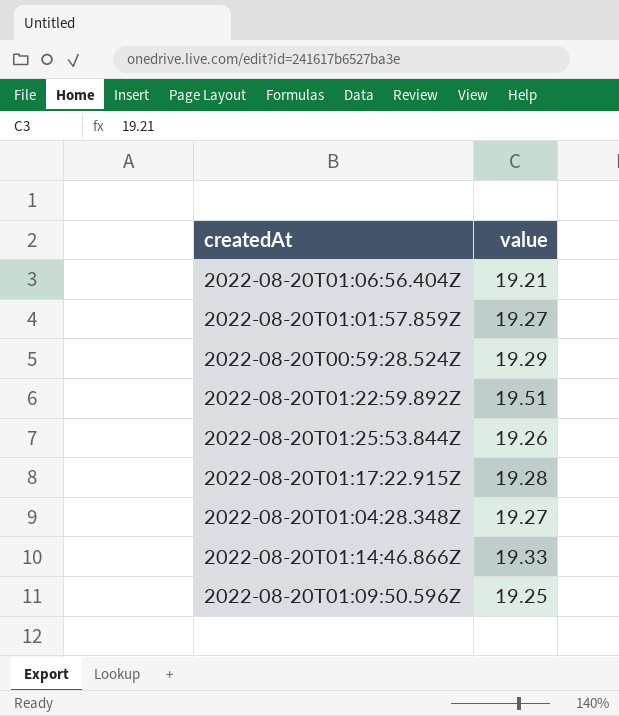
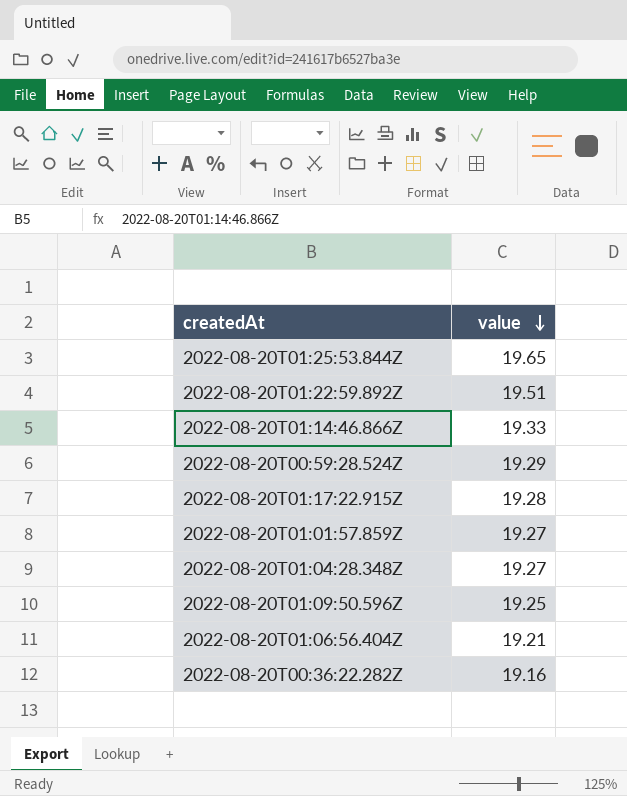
row order: none -> value descending
2022-08-20T01:25:53.844Z | value: 19.26 -> 19.65
row 2022-08-20T00:36:22.282Z: none -> 19.16

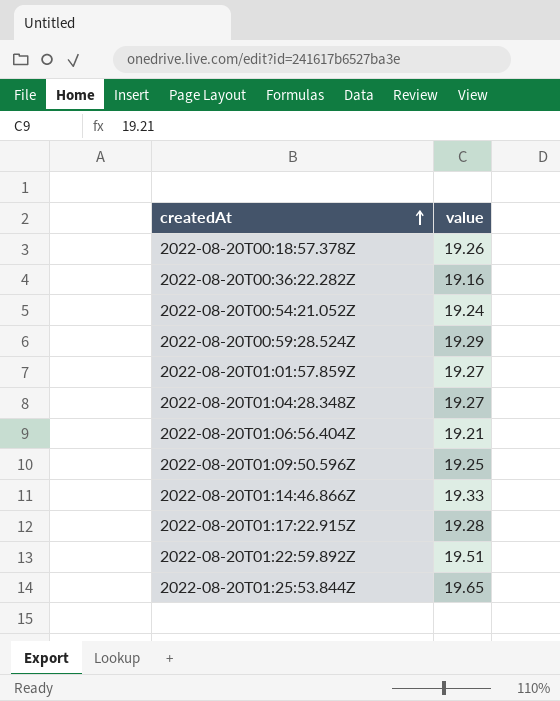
row order: value descending -> createdAt ascending
row 2022-08-20T00:18:57.378Z: none -> 19.26
row 2022-08-20T00:54:21.052Z: none -> 19.24

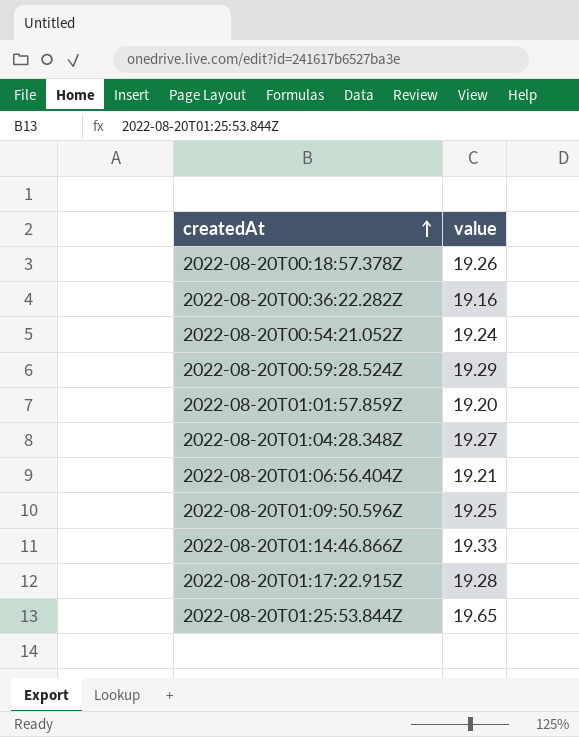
row 2022-08-20T01:22:59.892Z: 19.51 -> none
2022-08-20T01:01:57.859Z | value: 19.27 -> 19.20

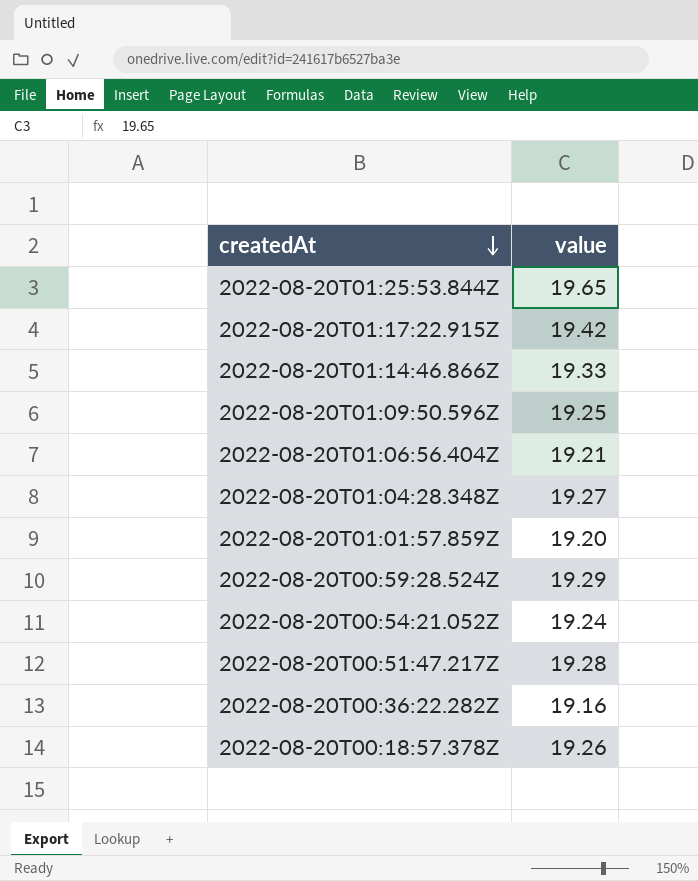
row order: createdAt ascending -> createdAt descending
2022-08-20T01:17:22.915Z | value: 19.28 -> 19.42
row 2022-08-20T00:51:47.217Z: none -> 19.28

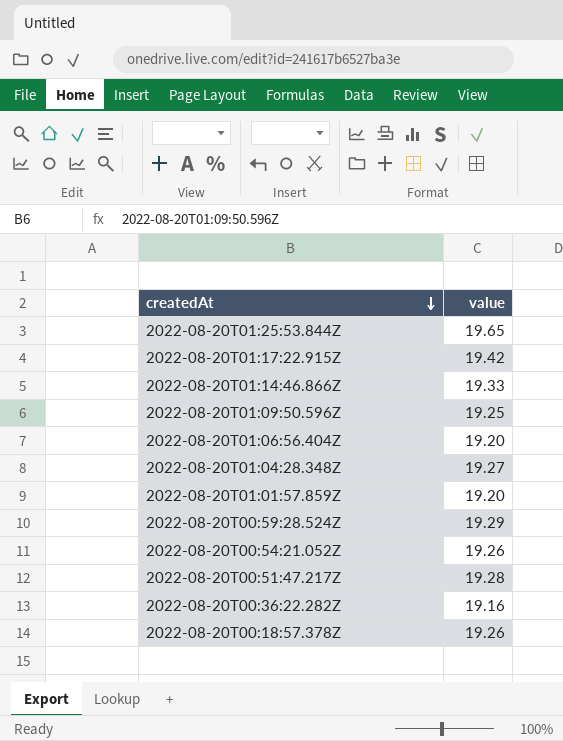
2022-08-20T01:06:56.404Z | value: 19.21 -> 19.20
2022-08-20T00:54:21.052Z | value: 19.24 -> 19.26

